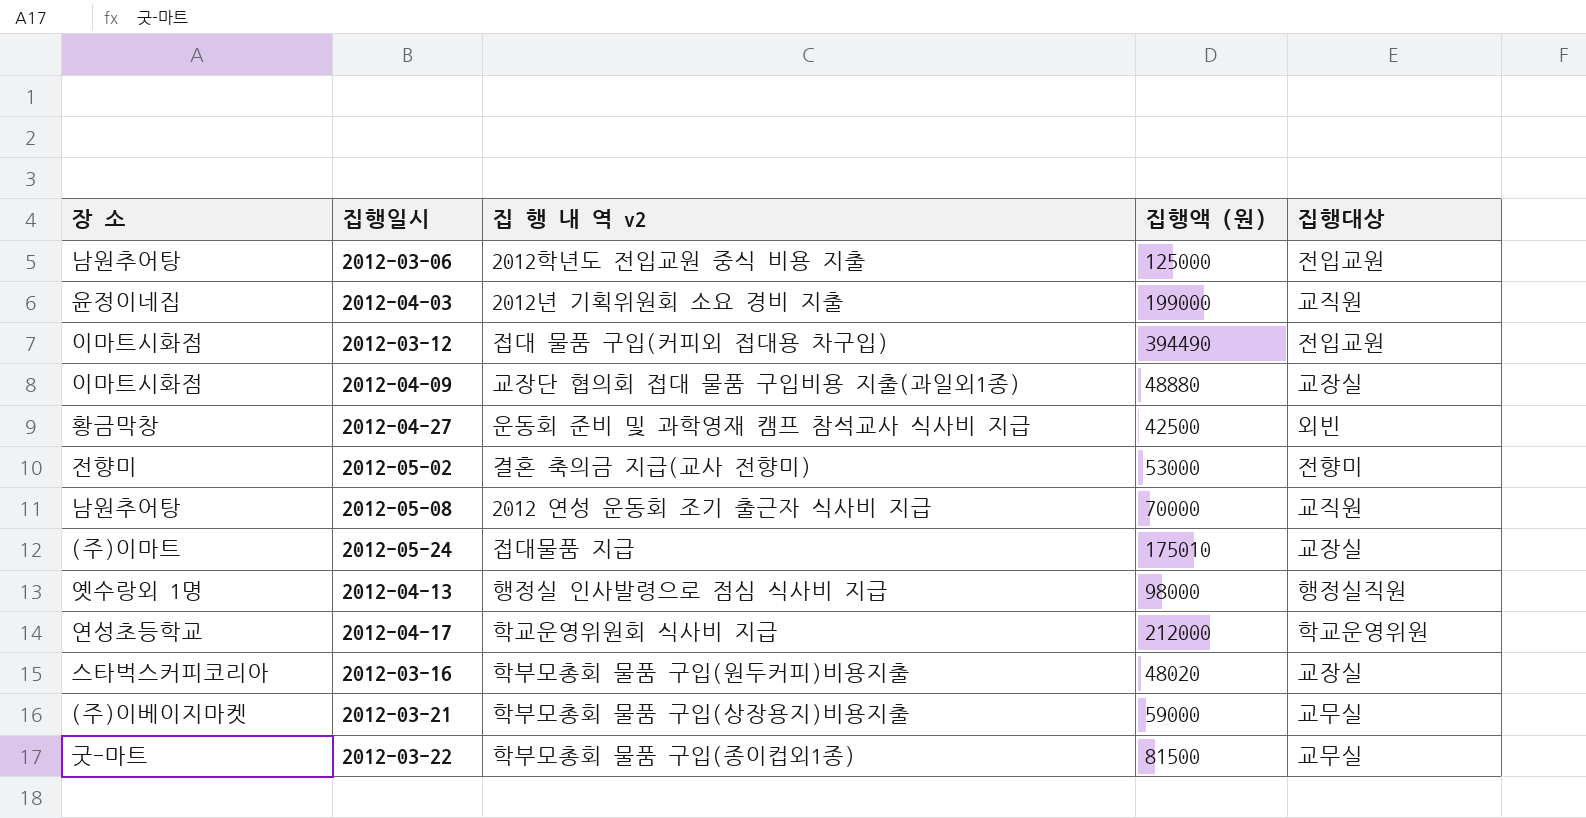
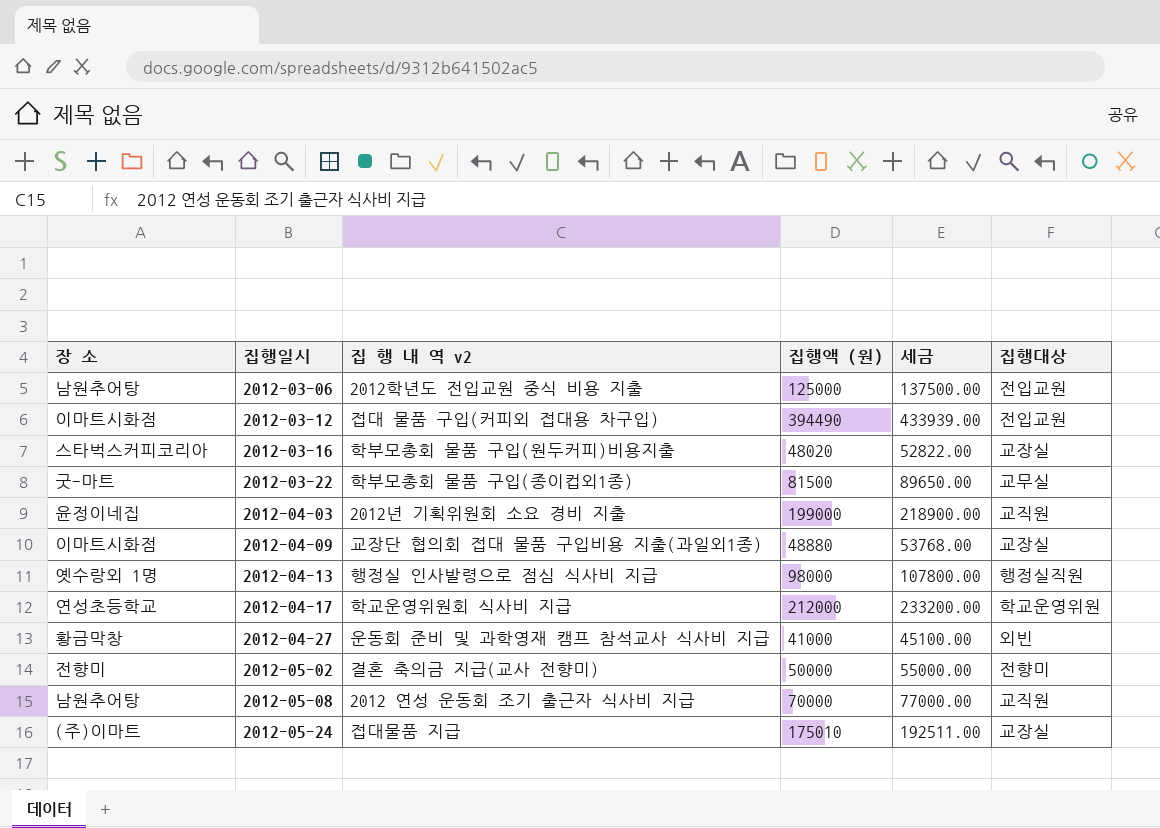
row order: none -> 집행일시 ascending
column 세금 | formula: none -> [집행액 (원)] * 1.1
row 2012-03-21: (주)이베이지마켓 | 학부모총회 물품 구입(상장용지)비용지출 | 59000 | 교무실 -> none
2012-04-27 | 집행액 (원): 42500 -> 41000
2012-05-02 | 집행액 (원): 53000 -> 50000

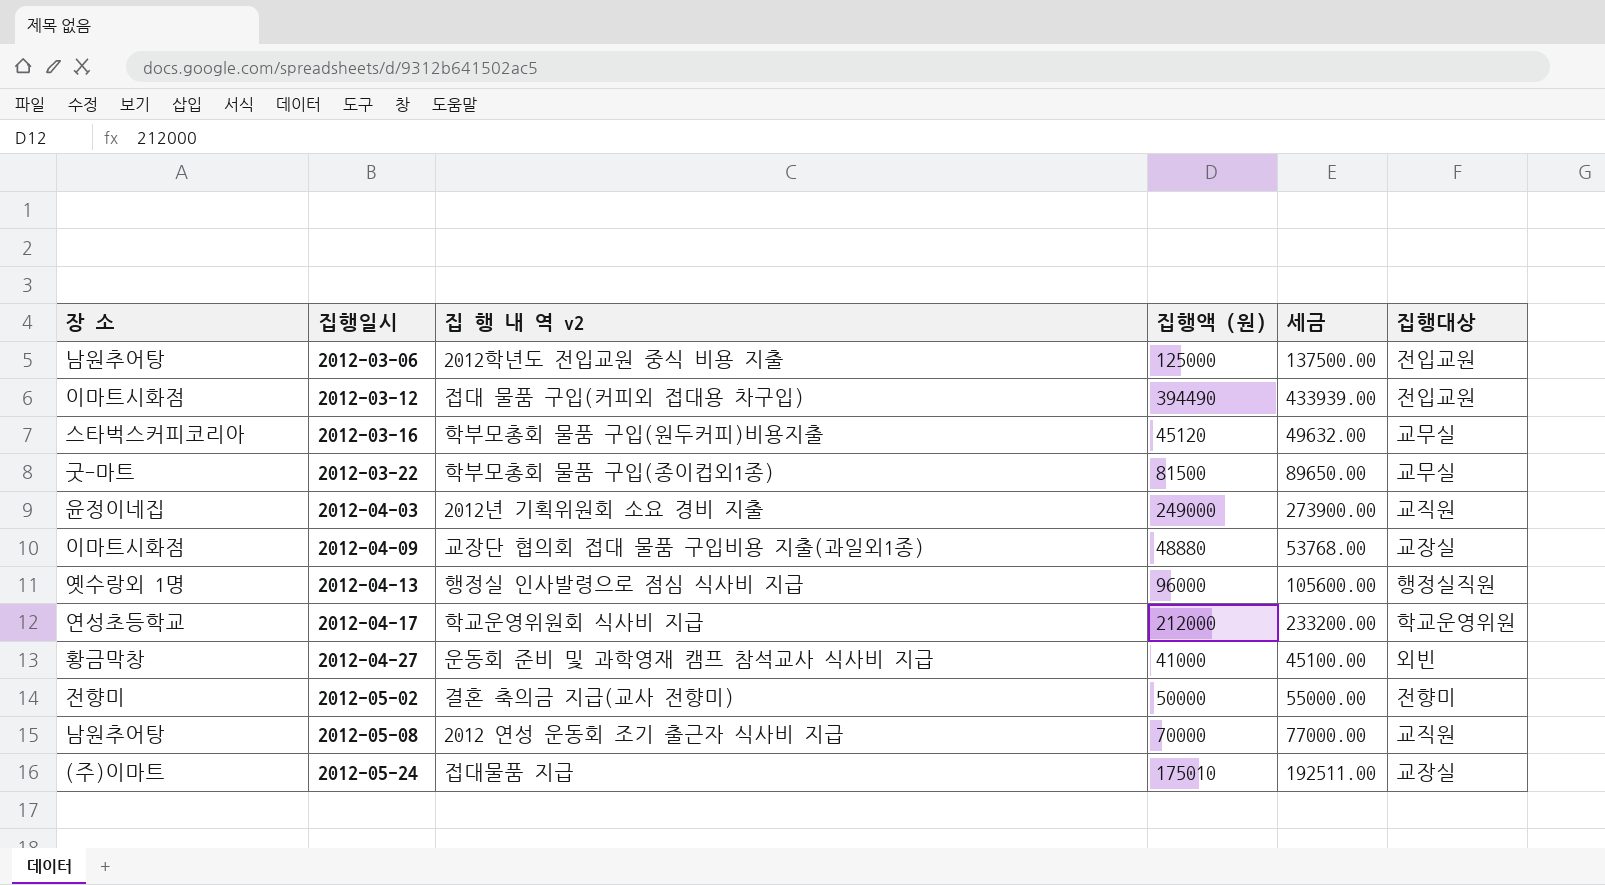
2012-03-16 | 집행액 (원): 48020 -> 45120
2012-03-16 | 세금: 52822.00 -> 49632.00
2012-03-16 | 집행대상: 교장실 -> 교무실
2012-04-03 | 집행액 (원): 199000 -> 249000
2012-04-03 | 세금: 218900.00 -> 273900.00
2012-04-13 | 집행액 (원): 98000 -> 96000
2012-04-13 | 세금: 107800.00 -> 105600.00

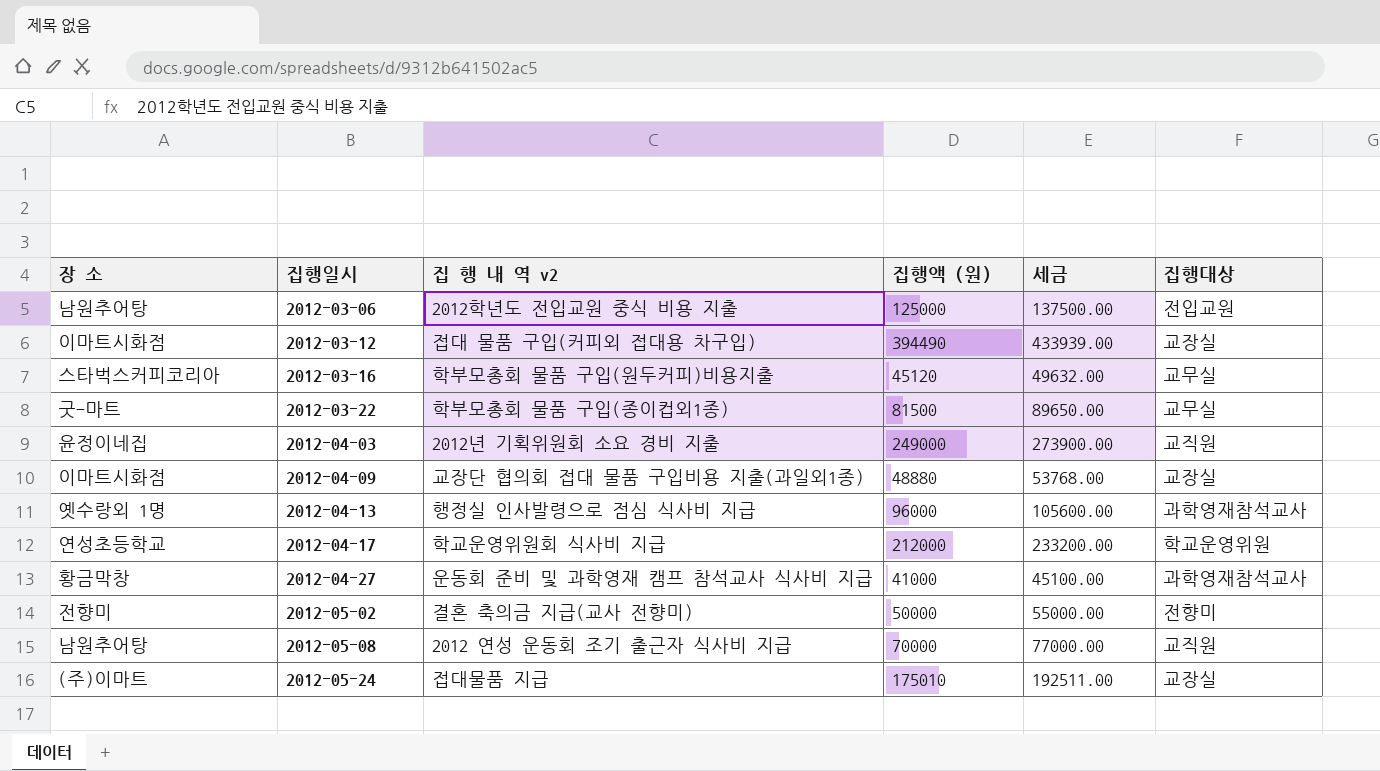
2012-03-12 | 집행대상: 전입교원 -> 교장실
2012-04-13 | 집행대상: 행정실직원 -> 과학영재참석교사
2012-04-27 | 집행대상: 외빈 -> 과학영재참석교사

